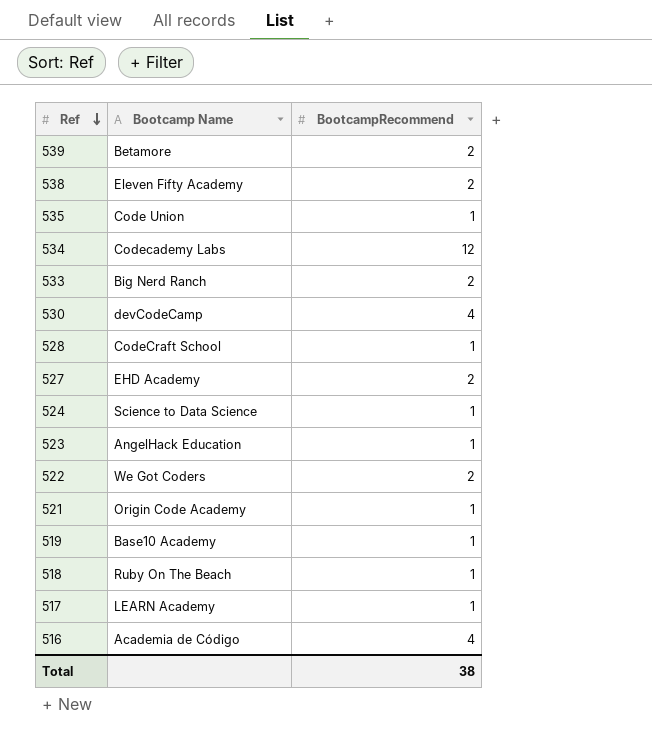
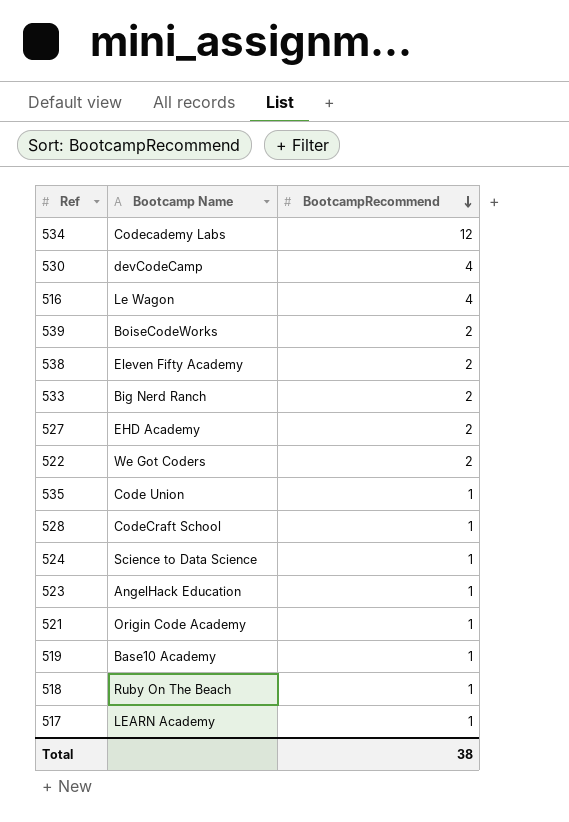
row order: Ref descending -> BootcampRecommend descending
516 | Bootcamp Name: Academia de Código -> Le Wagon
539 | Bootcamp Name: Betamore -> BoiseCodeWorks

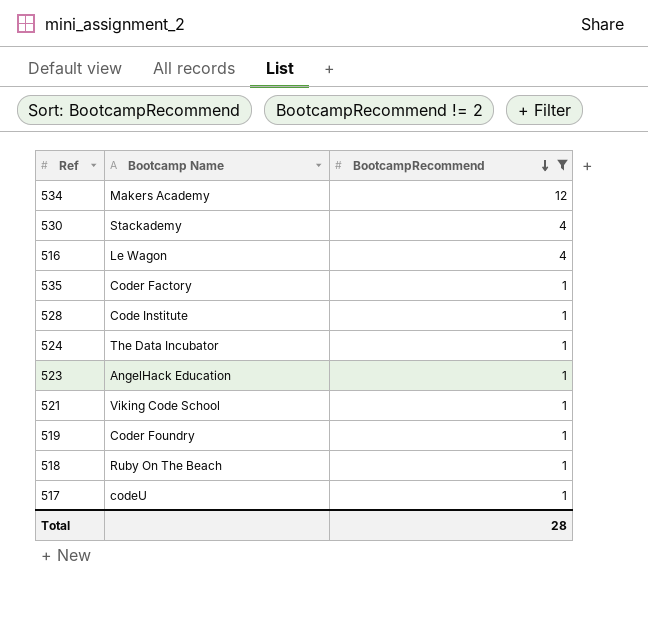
filter: none -> BootcampRecommend != 2
534 | Bootcamp Name: Codecademy Labs -> Makers Academy
530 | Bootcamp Name: devCodeCamp -> Stackademy
535 | Bootcamp Name: Code Union -> Coder Factory
528 | Bootcamp Name: CodeCraft School -> Code Institute
524 | Bootcamp Name: Science to Data Science -> The Data Incubator
521 | Bootcamp Name: Origin Code Academy -> Viking Code School
519 | Bootcamp Name: Base10 Academy -> Coder Foundry
517 | Bootcamp Name: LEARN Academy -> codeU
Total | BootcampRecommend: 38 -> 28

